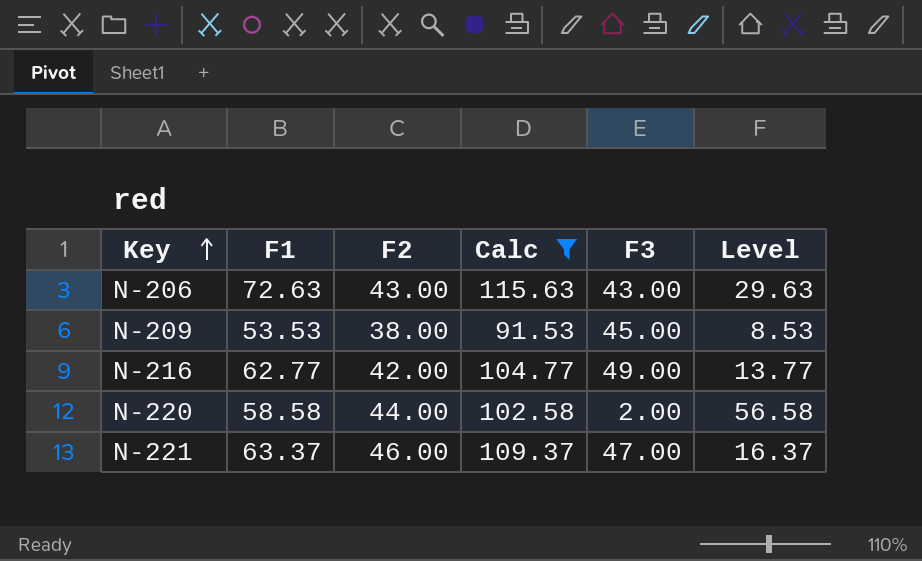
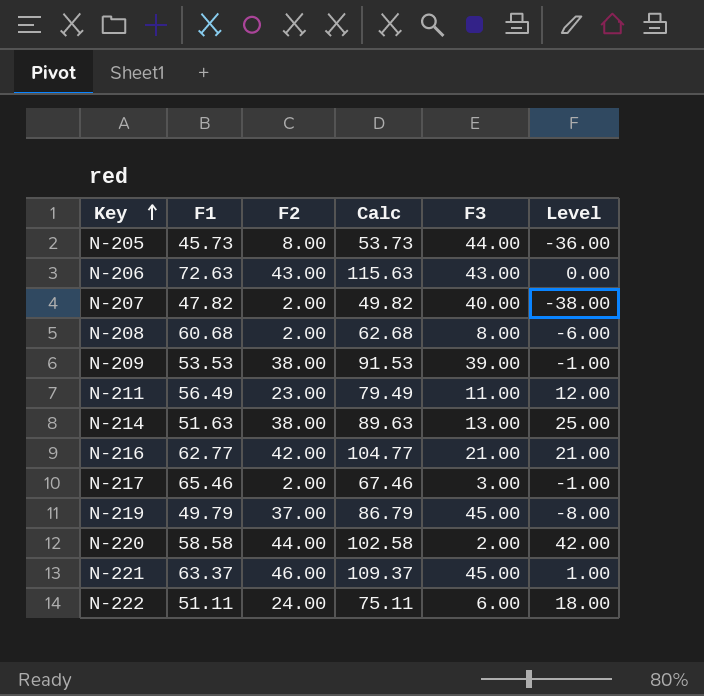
filter: Calc >= 91.53 -> none
column Level | formula: [F1] - [F3] -> [F2] - [F3]
N-209 | F3: 45.00 -> 39.00
N-216 | F3: 49.00 -> 21.00
N-221 | F3: 47.00 -> 45.00

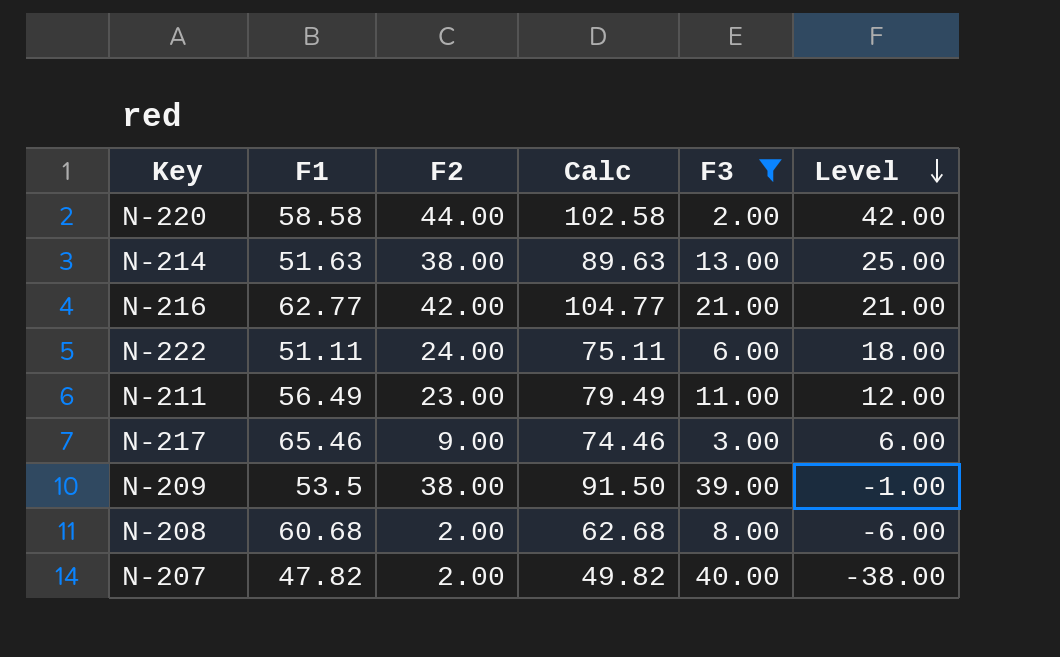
filter: none -> F3 <= 40.00
row order: Key ascending -> Level descending
N-217 | F2: 2.00 -> 9.00
N-217 | Calc: 67.46 -> 74.46
N-217 | Level: -1.00 -> 6.00
N-209 | F1: 53.53 -> 53.5
N-209 | Calc: 91.53 -> 91.50

